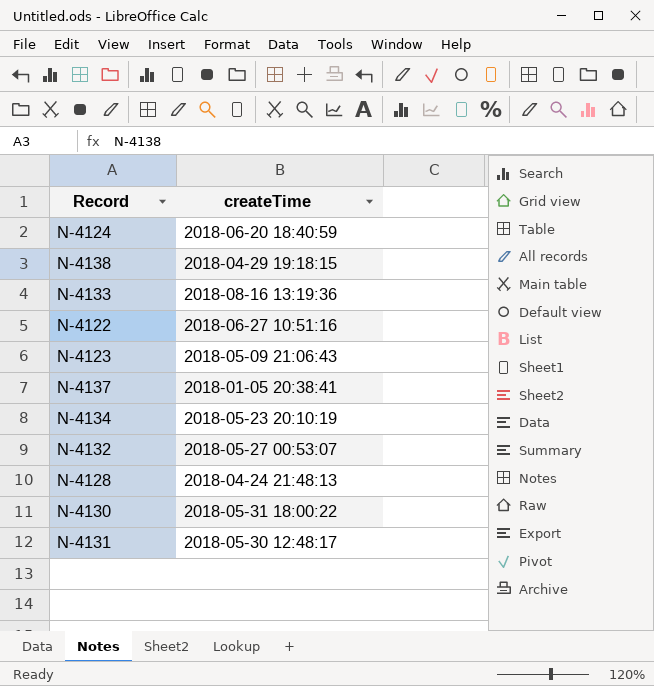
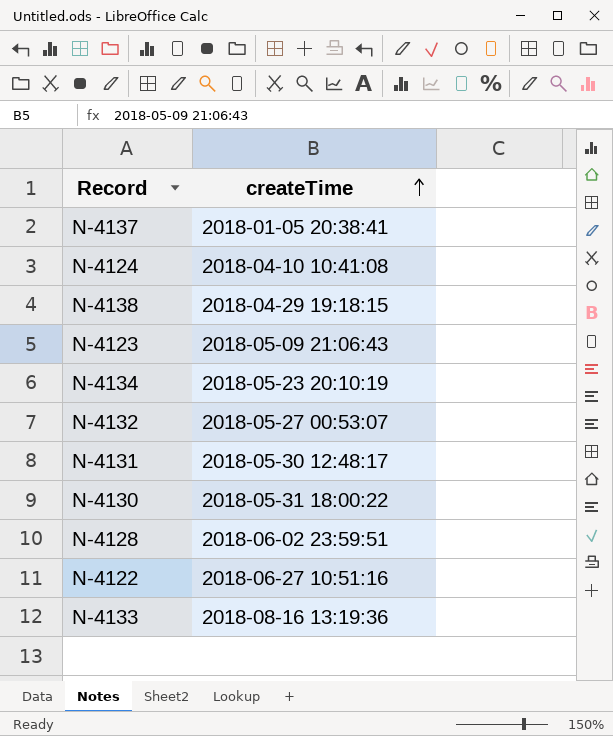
row order: none -> createTime ascending
N-4124 | createTime: 2018-06-20 18:40:59 -> 2018-04-10 10:41:08
N-4128 | createTime: 2018-04-24 21:48:13 -> 2018-06-02 23:59:51

